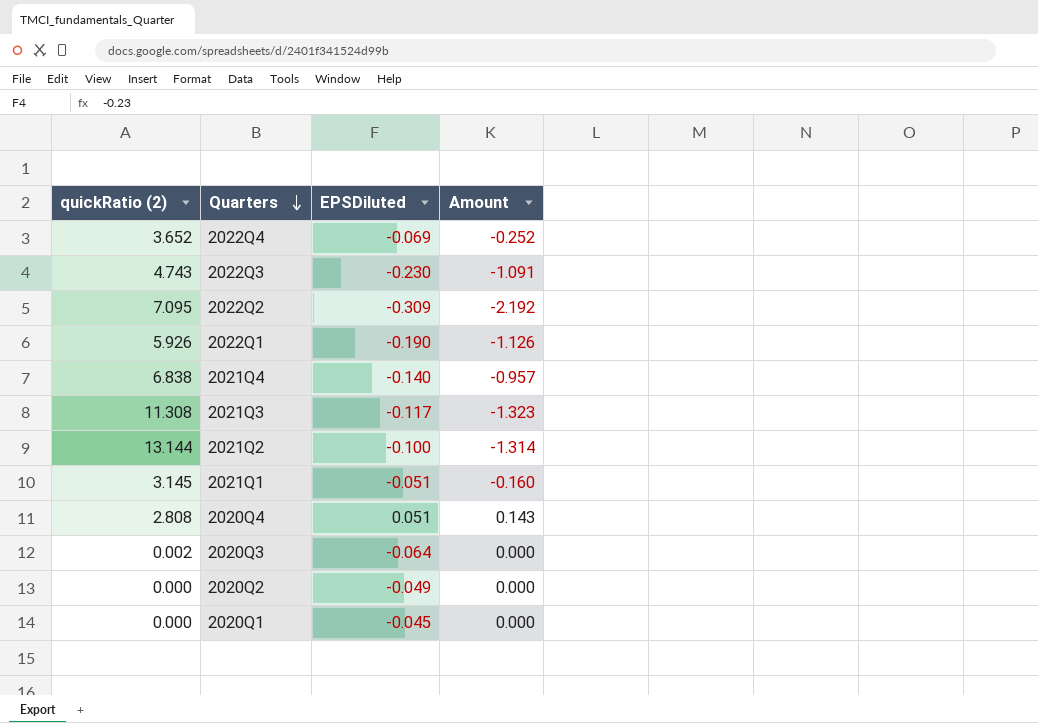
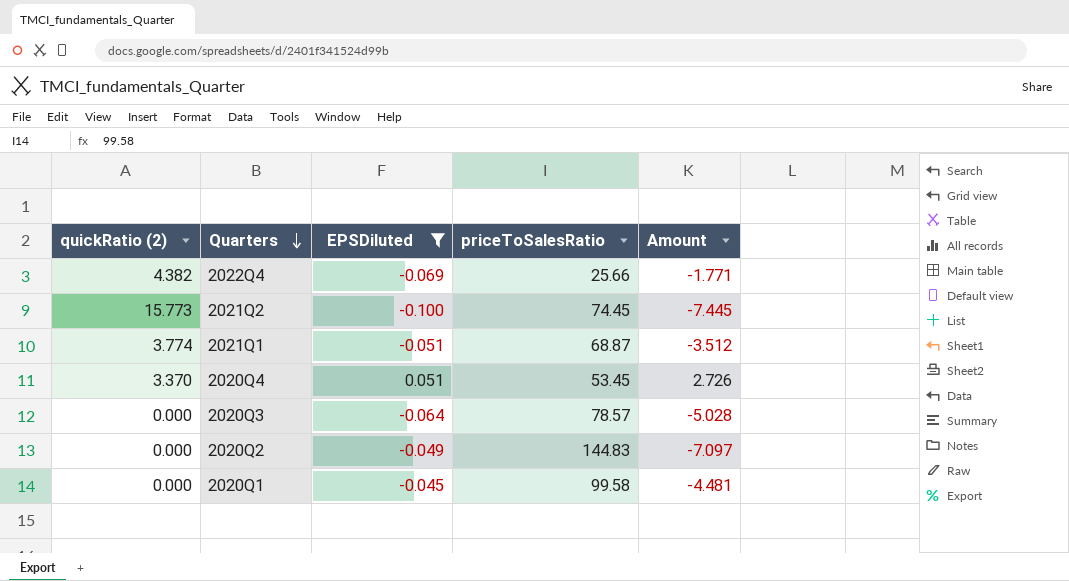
filter: none -> EPSDiluted >= -0.100
column priceToSalesRatio | position: none -> 4
column Amount | formula: [quickRatio (2)] * [EPSDiluted] -> [EPSDiluted] * [priceToSalesRatio]
2022Q4 | quickRatio (2): 3.652 -> 4.382
2021Q2 | quickRatio (2): 13.144 -> 15.773
2021Q1 | quickRatio (2): 3.145 -> 3.774
2020Q4 | quickRatio (2): 2.808 -> 3.370
2020Q3 | quickRatio (2): 0.002 -> 0.000

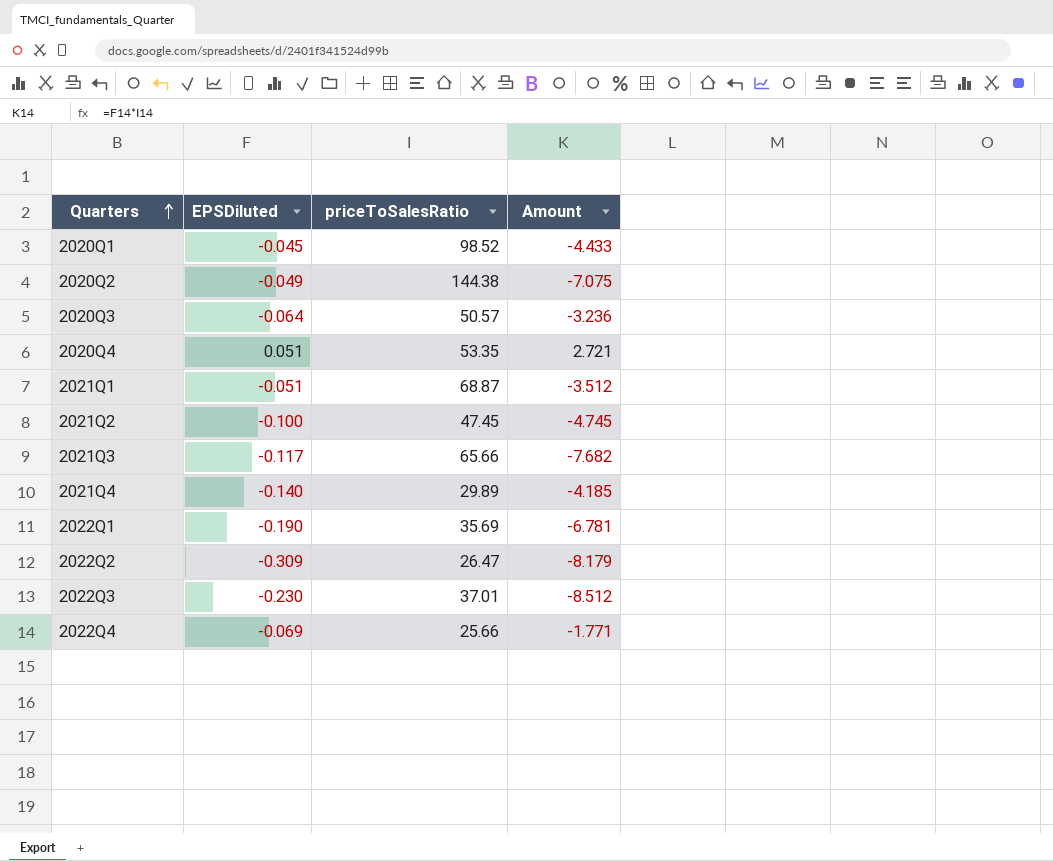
filter: EPSDiluted >= -0.100 -> none
row order: Quarters descending -> Quarters ascending
column quickRatio (2) | position: 1 -> none
2020Q1 | priceToSalesRatio: 99.58 -> 98.52
2020Q1 | Amount: -4.481 -> -4.433
2020Q2 | priceToSalesRatio: 144.83 -> 144.38
2020Q2 | Amount: -7.097 -> -7.075
2020Q3 | priceToSalesRatio: 78.57 -> 50.57
2020Q3 | Amount: -5.028 -> -3.236
2020Q4 | priceToSalesRatio: 53.45 -> 53.35
2020Q4 | Amount: 2.726 -> 2.721
2021Q2 | priceToSalesRatio: 74.45 -> 47.45
2021Q2 | Amount: -7.445 -> -4.745

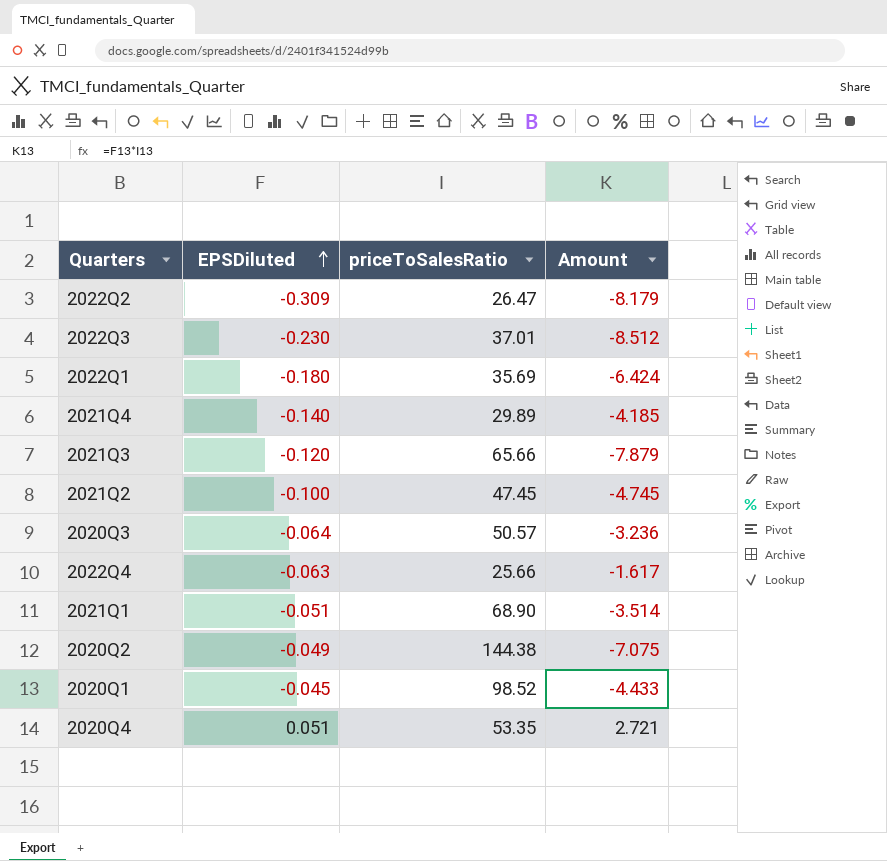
row order: Quarters ascending -> EPSDiluted ascending
2022Q1 | EPSDiluted: -0.190 -> -0.180
2022Q1 | Amount: -6.781 -> -6.424
2021Q3 | EPSDiluted: -0.117 -> -0.120
2021Q3 | Amount: -7.682 -> -7.879
2022Q4 | EPSDiluted: -0.069 -> -0.063
2022Q4 | Amount: -1.771 -> -1.617
2021Q1 | priceToSalesRatio: 68.87 -> 68.90
2021Q1 | Amount: -3.512 -> -3.514

